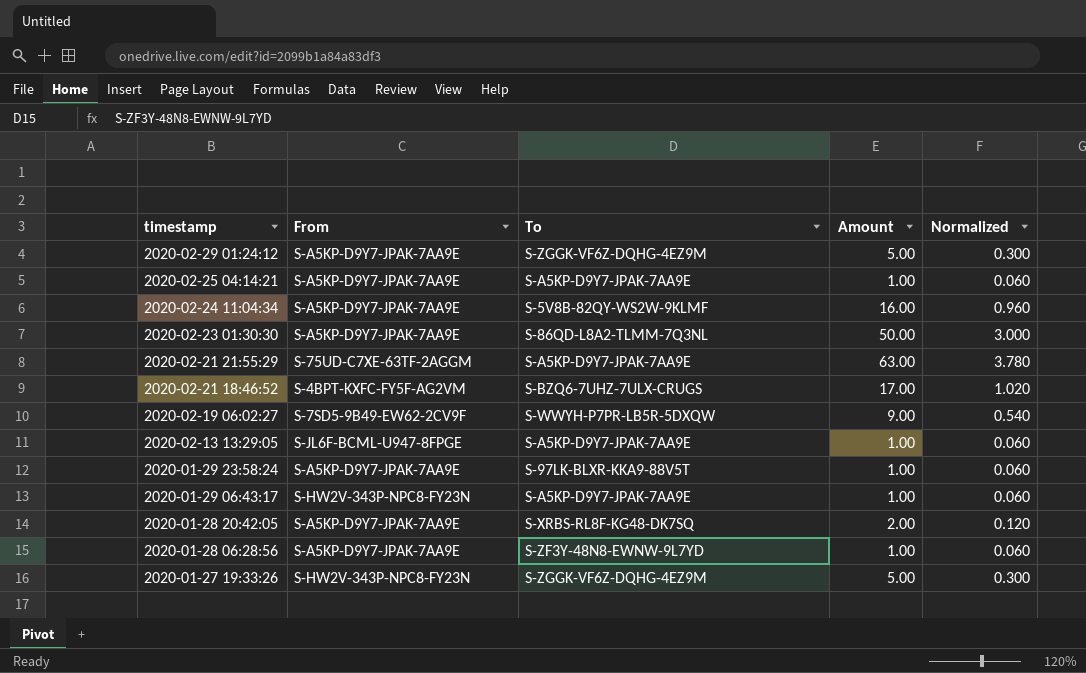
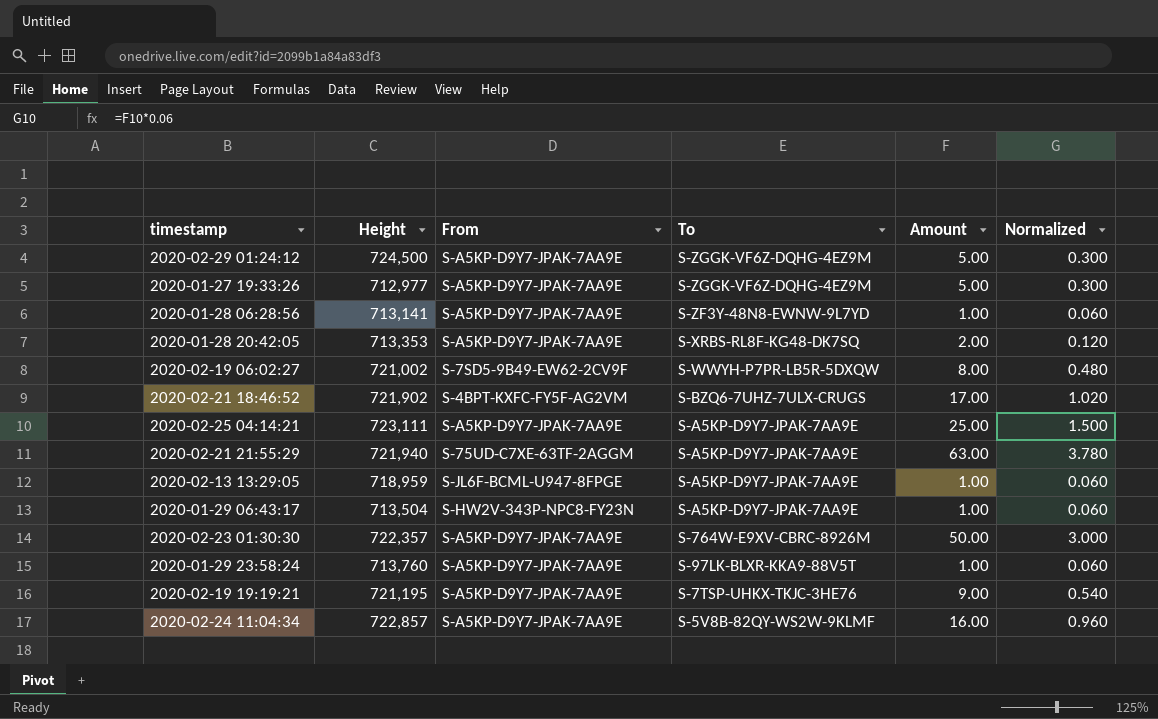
row order: timestamp descending -> To descending
column Height | position: none -> 2
2020-01-27 19:33:26 | From: S-HW2V-343P-NPC8-FY23N -> S-A5KP-D9Y7-JPAK-7AA9E
2020-02-19 06:02:27 | Amount: 9.00 -> 8.00
2020-02-19 06:02:27 | Normalized: 0.540 -> 0.480
2020-02-25 04:14:21 | Amount: 1.00 -> 25.00
2020-02-25 04:14:21 | Normalized: 0.060 -> 1.500
2020-02-23 01:30:30 | To: S-86QD-L8A2-TLMM-7Q3NL -> S-764W-E9XV-CBRC-8926M
row 2020-02-19 19:19:21: none -> 721,195 | S-A5KP-D9Y7-JPAK-7AA9E | S-7TSP-UHKX-TKJC-3HE76 | 9.00 | 0.540

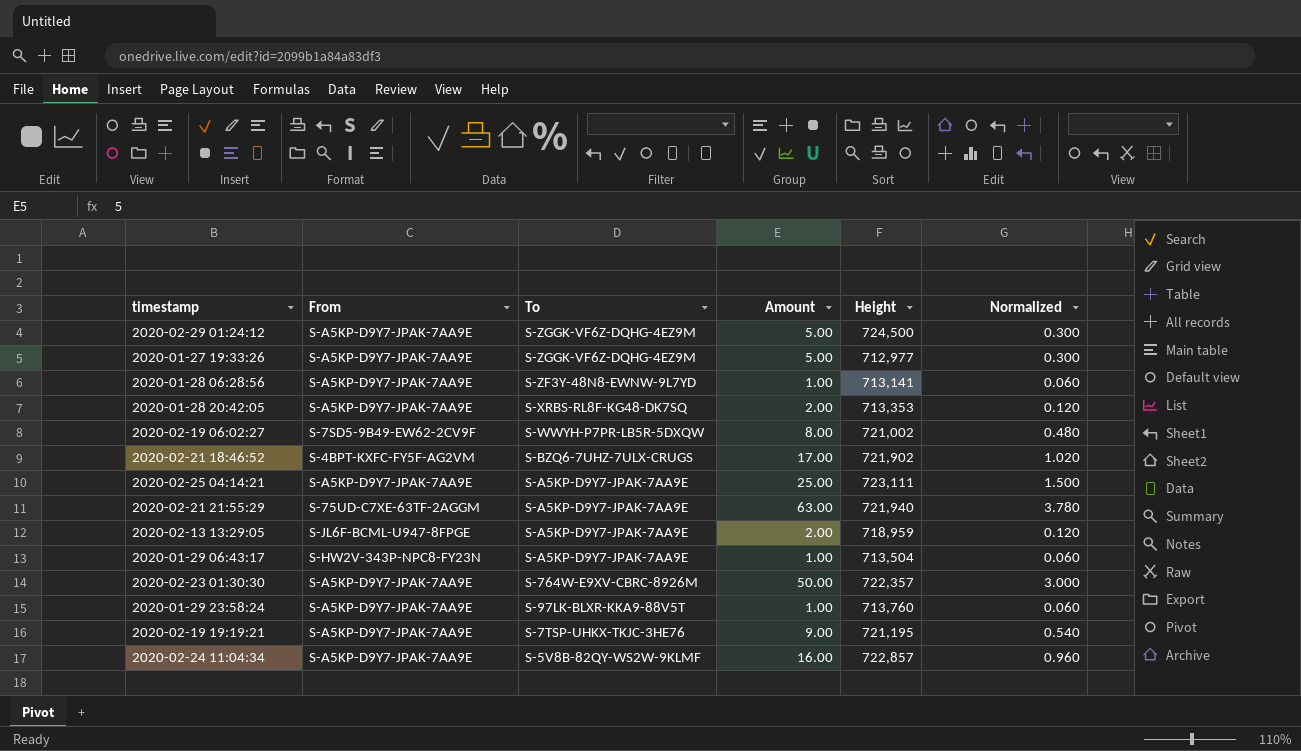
column Height | position: 2 -> 5
2020-02-13 13:29:05 | Amount: 1.00 -> 2.00
2020-02-13 13:29:05 | Normalized: 0.060 -> 0.120

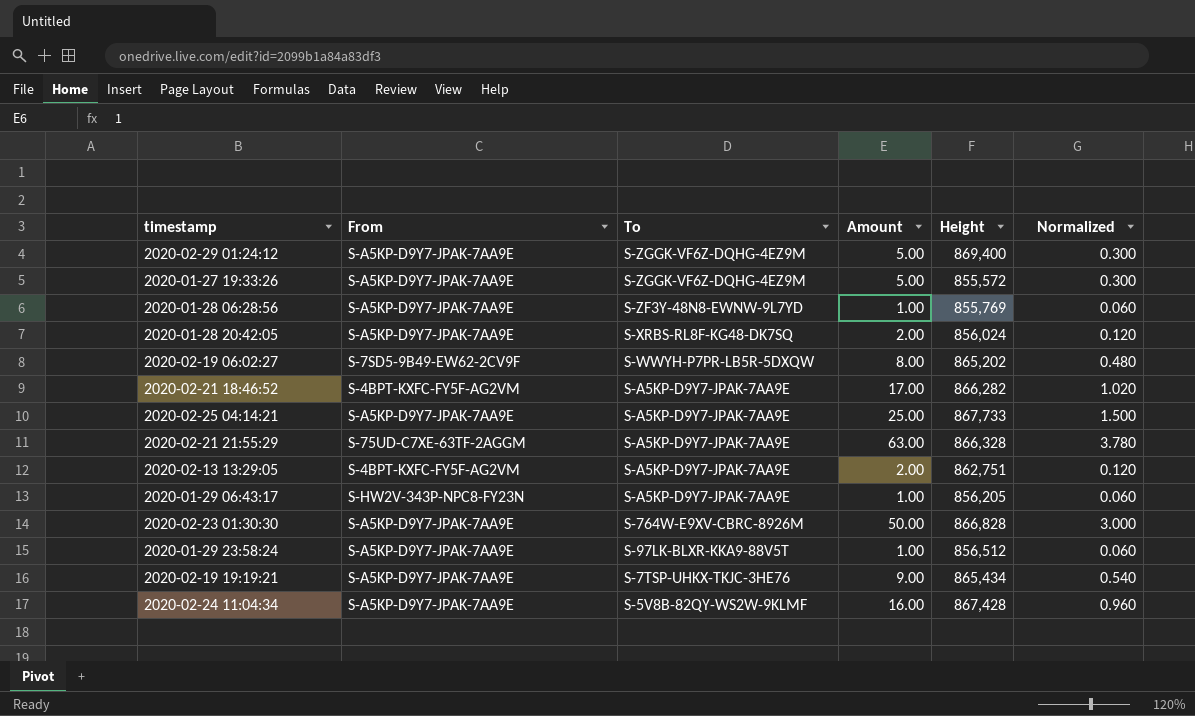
2020-02-29 01:24:12 | Height: 724,500 -> 869,400
2020-01-27 19:33:26 | Height: 712,977 -> 855,572
2020-01-28 06:28:56 | Height: 713,141 -> 855,769
2020-01-28 20:42:05 | Height: 713,353 -> 856,024
2020-02-19 06:02:27 | Height: 721,002 -> 865,202
2020-02-21 18:46:52 | To: S-BZQ6-7UHZ-7ULX-CRUGS -> S-A5KP-D9Y7-JPAK-7AA9E
2020-02-21 18:46:52 | Height: 721,902 -> 866,282
2020-02-25 04:14:21 | Height: 723,111 -> 867,733
2020-02-21 21:55:29 | Height: 721,940 -> 866,328
2020-02-13 13:29:05 | From: S-JL6F-BCML-U947-8FPGE -> S-4BPT-KXFC-FY5F-AG2VM
2020-02-13 13:29:05 | Height: 718,959 -> 862,751
2020-01-29 06:43:17 | Height: 713,504 -> 856,205
2020-02-23 01:30:30 | Height: 722,357 -> 866,828
2020-01-29 23:58:24 | Height: 713,760 -> 856,512
2020-02-19 19:19:21 | Height: 721,195 -> 865,434
2020-02-24 11:04:34 | Height: 722,857 -> 867,428

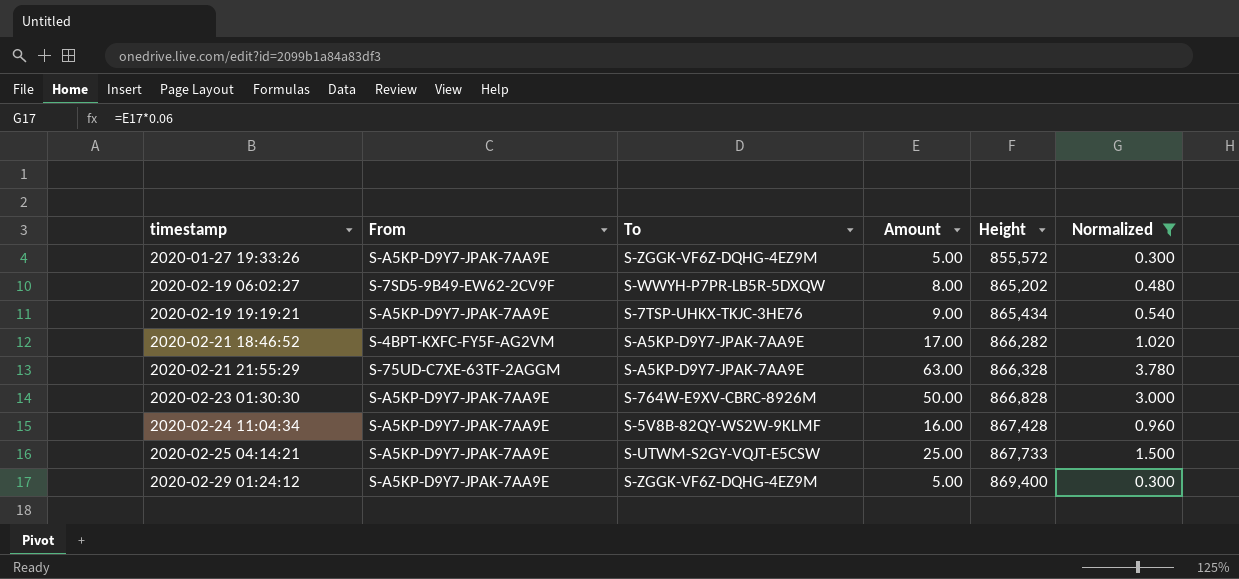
filter: none -> Normalized >= 0.300
row order: To descending -> timestamp ascending
2020-02-25 04:14:21 | To: S-A5KP-D9Y7-JPAK-7AA9E -> S-UTWM-S2GY-VQJT-E5CSW

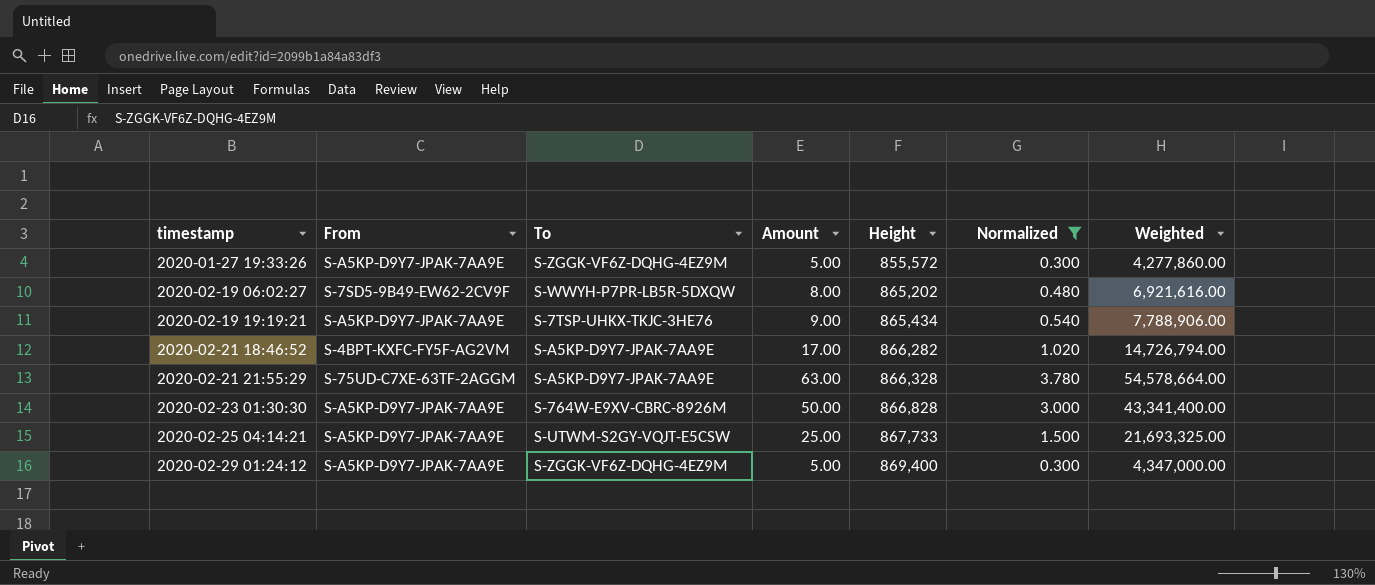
column Weighted | formula: none -> [Amount] * [Height]
row 2020-02-24 11:04:34: S-A5KP-D9Y7-JPAK-7AA9E | S-5V8B-82QY-WS2W-9KLMF | 16.00 | 867,428 | 0.960 -> none

